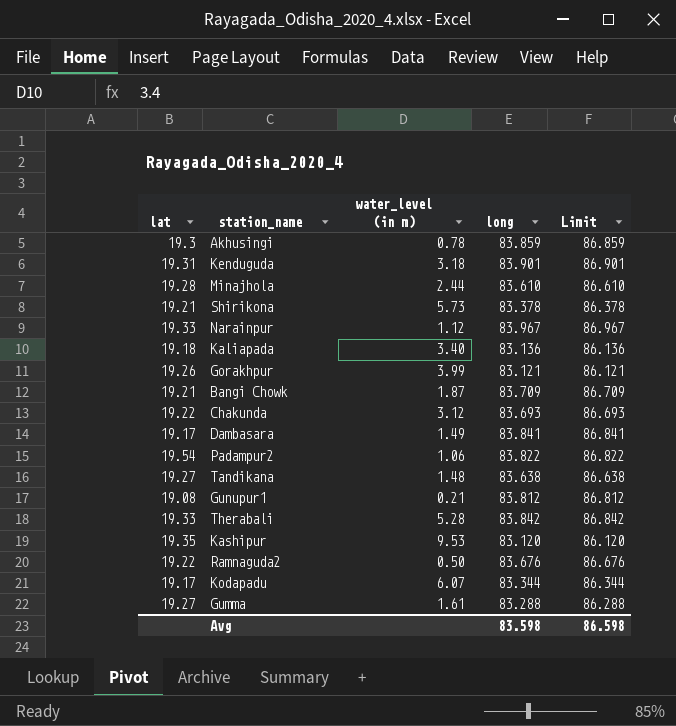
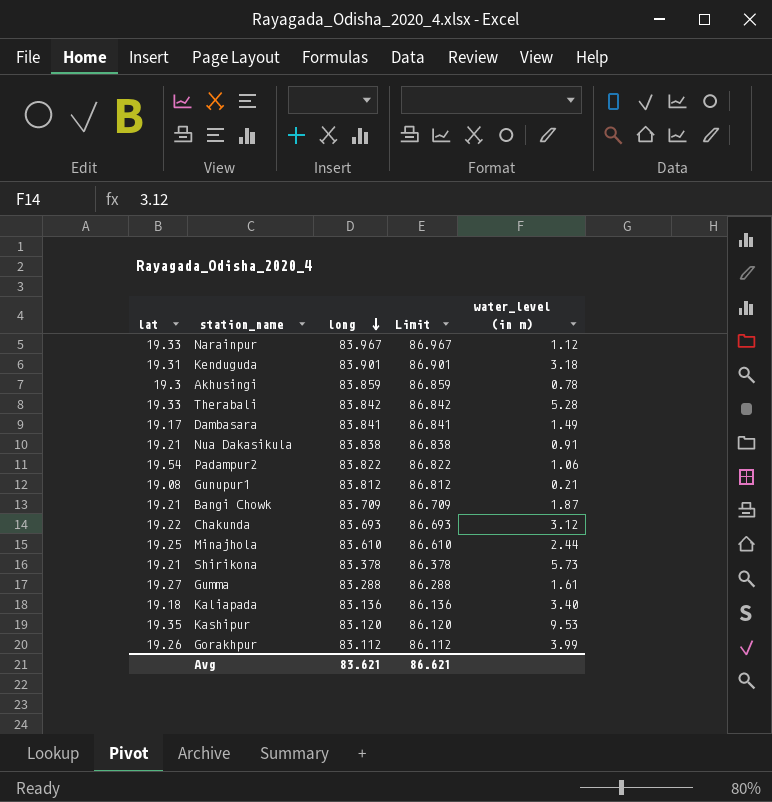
row order: none -> long descending
column water_level (in m) | position: 3 -> 5
row Tandikana: 19.27 | 1.48 | 83.638 | 86.638 -> none
row Ramnaguda2: 19.22 | 0.50 | 83.676 | 86.676 -> none
row Kodapadu: 19.17 | 6.07 | 83.344 | 86.344 -> none
row Nua Dakasikula: none -> 19.21 | 83.838 | 86.838 | 0.91
Minajhola | lat: 19.28 -> 19.25
Gorakhpur | long: 83.121 -> 83.112
Gorakhpur | Limit: 86.121 -> 86.112
Avg | long: 83.598 -> 83.621
Avg | Limit: 86.598 -> 86.621

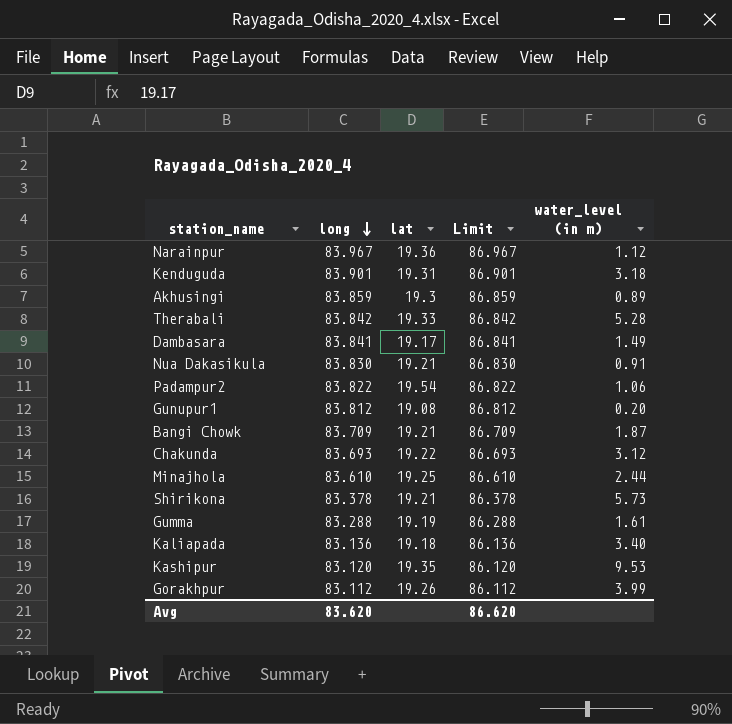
column lat | position: 1 -> 3
Narainpur | lat: 19.33 -> 19.36
Akhusingi | water_level (in m): 0.78 -> 0.89
Nua Dakasikula | long: 83.838 -> 83.830
Nua Dakasikula | Limit: 86.838 -> 86.830
Gunupur1 | water_level (in m): 0.21 -> 0.20
Gumma | lat: 19.27 -> 19.19
Avg | long: 83.621 -> 83.620
Avg | Limit: 86.621 -> 86.620

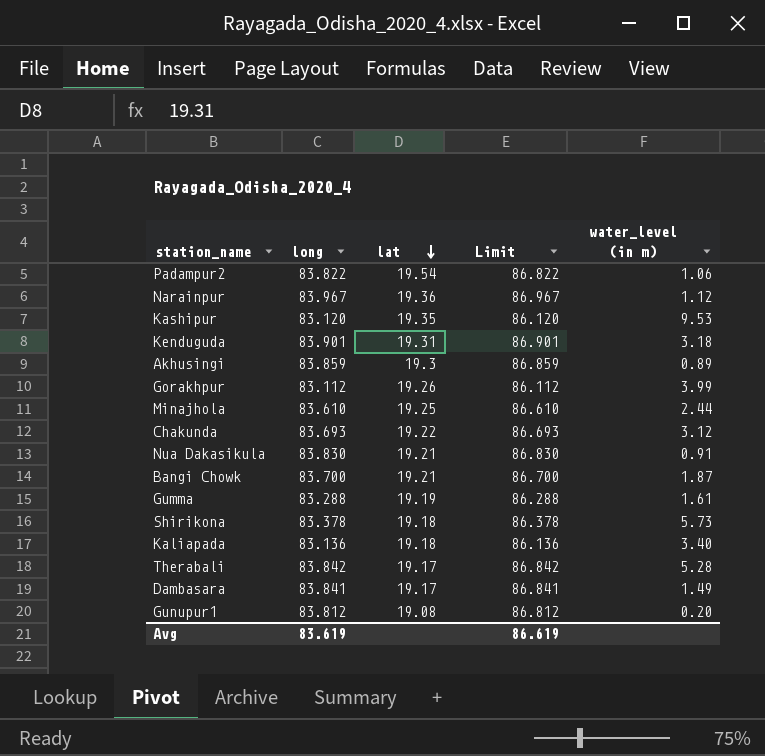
row order: long descending -> lat descending
Bangi Chowk | long: 83.709 -> 83.700
Bangi Chowk | Limit: 86.709 -> 86.700
Shirikona | lat: 19.21 -> 19.18
Therabali | lat: 19.33 -> 19.17
Avg | long: 83.620 -> 83.619
Avg | Limit: 86.620 -> 86.619

